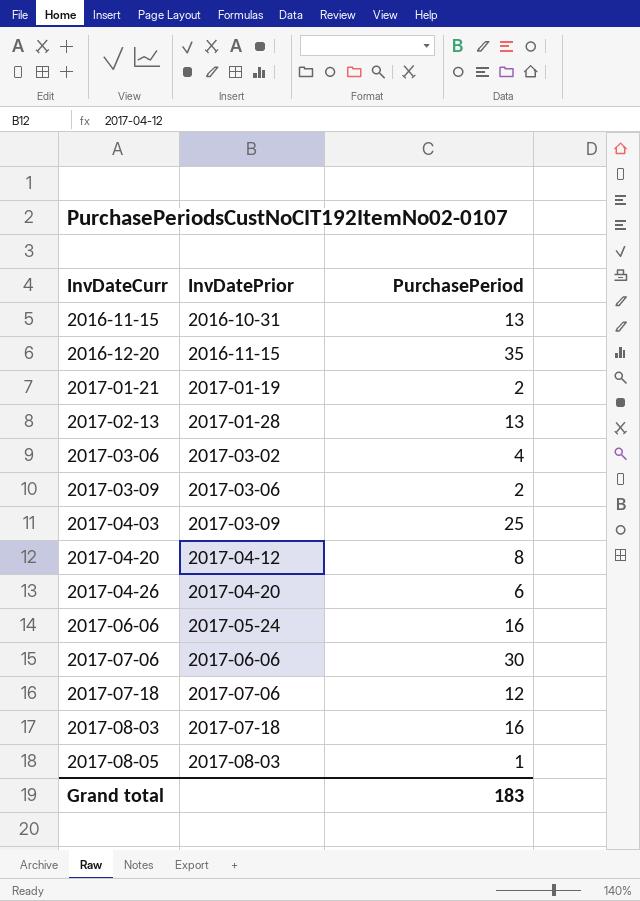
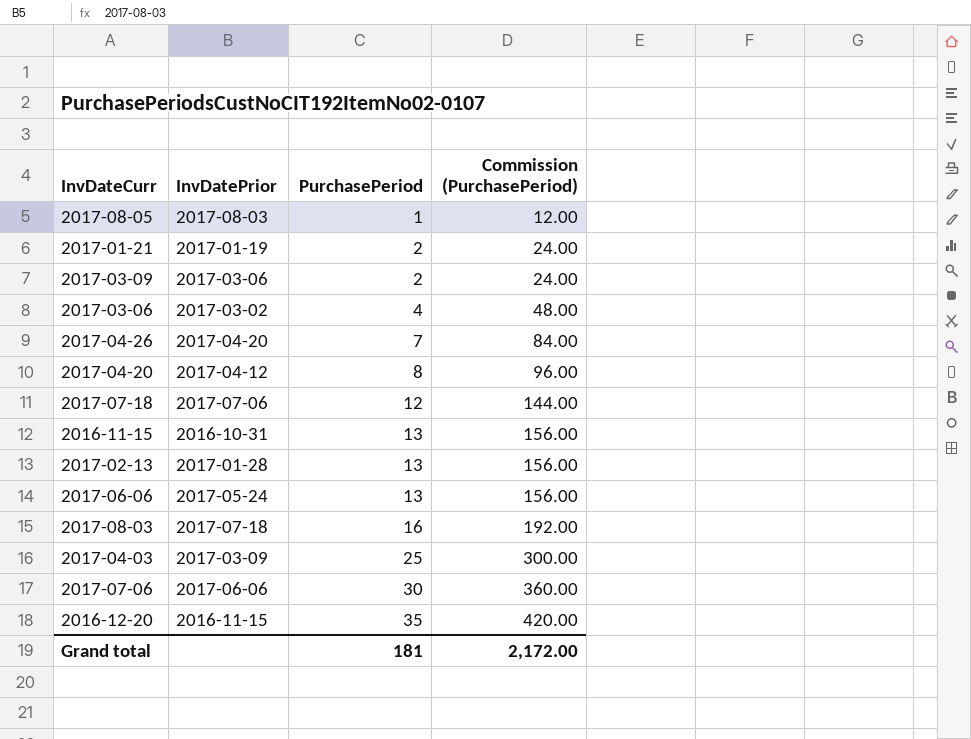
row order: InvDateCurr ascending -> PurchasePeriod ascending
column Commission (PurchasePeriod) | formula: none -> [PurchasePeriod] * 12
2017-04-26 | PurchasePeriod: 6 -> 7
2017-06-06 | PurchasePeriod: 16 -> 13
Grand total | PurchasePeriod: 183 -> 181

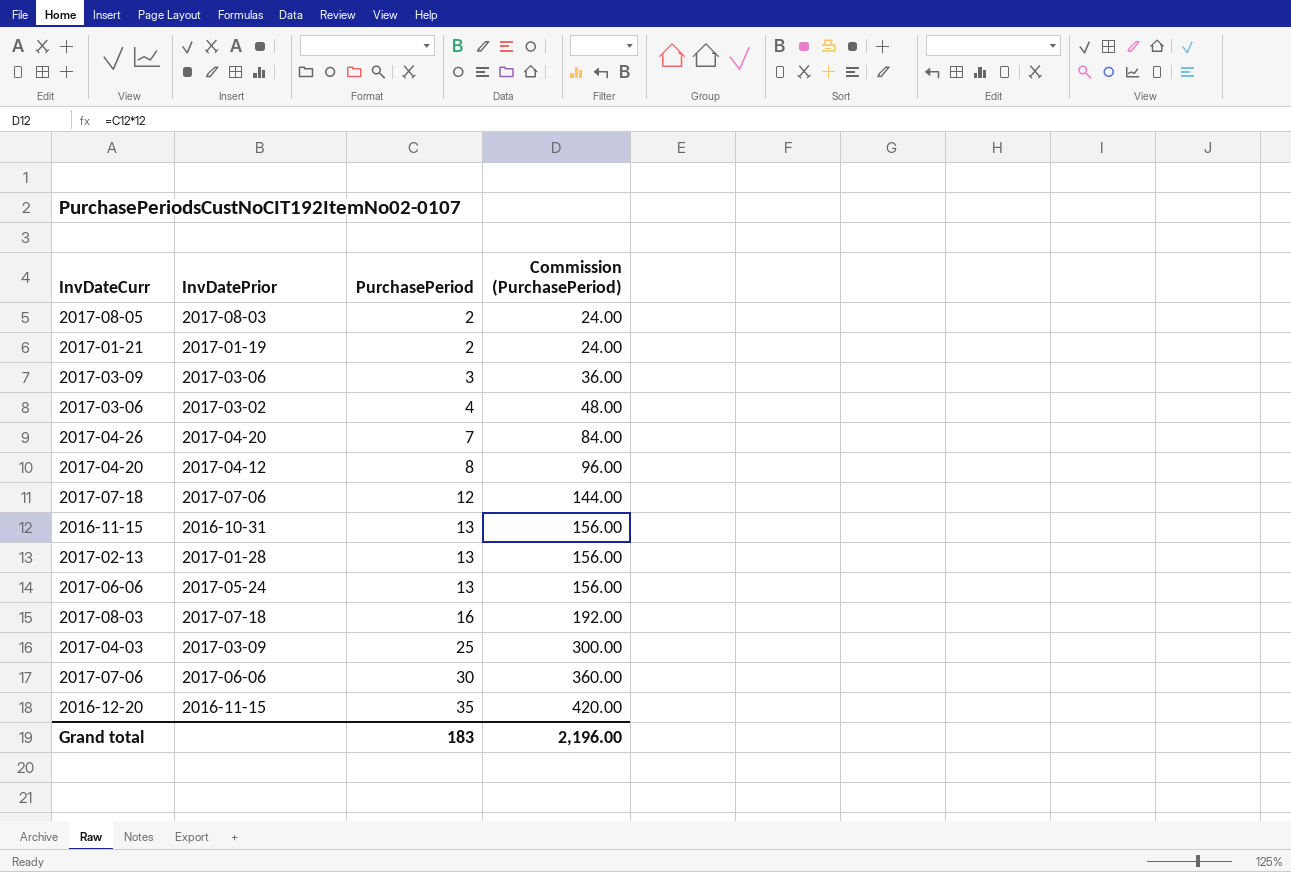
2017-08-05 | PurchasePeriod: 1 -> 2
2017-08-05 | Commission (PurchasePeriod): 12.00 -> 24.00
2017-03-09 | PurchasePeriod: 2 -> 3
2017-03-09 | Commission (PurchasePeriod): 24.00 -> 36.00
Grand total | PurchasePeriod: 181 -> 183
Grand total | Commission (PurchasePeriod): 2,172.00 -> 2,196.00

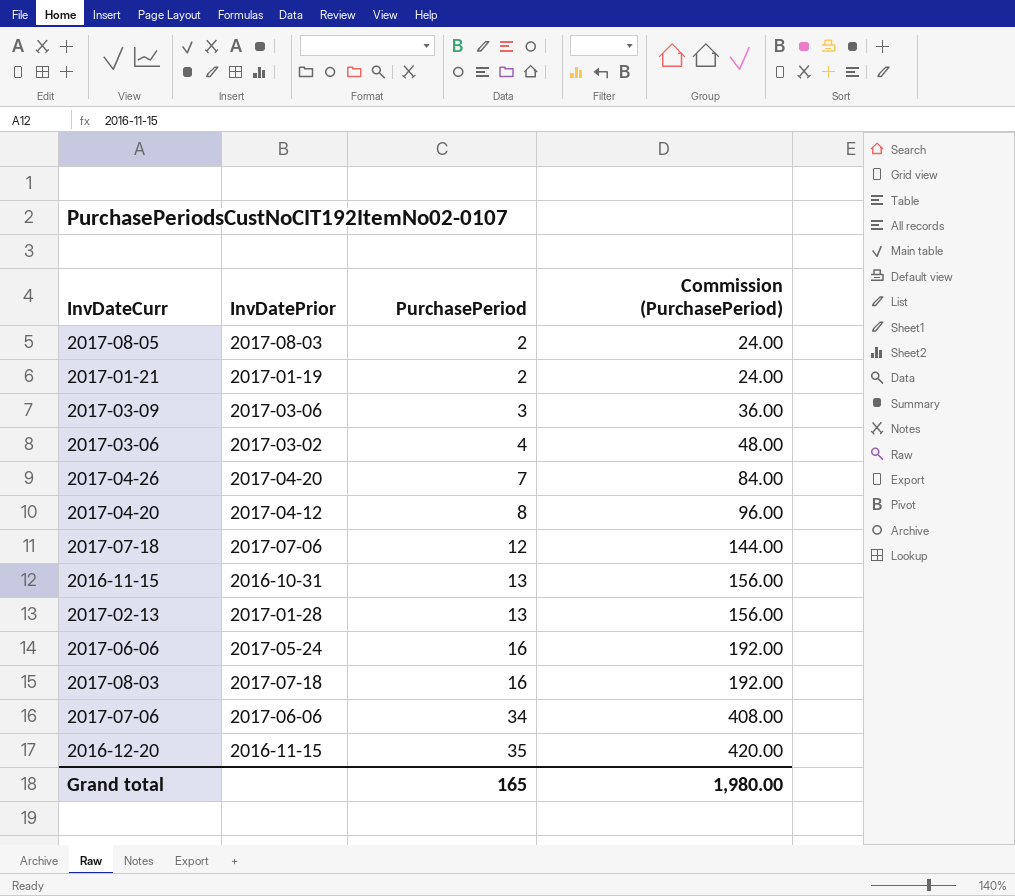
row 2017-04-03: 2017-03-09 | 25 | 300.00 -> none
2017-06-06 | PurchasePeriod: 13 -> 16
2017-06-06 | Commission (PurchasePeriod): 156.00 -> 192.00
2017-07-06 | PurchasePeriod: 30 -> 34
2017-07-06 | Commission (PurchasePeriod): 360.00 -> 408.00
Grand total | PurchasePeriod: 183 -> 165
Grand total | Commission (PurchasePeriod): 2,196.00 -> 1,980.00

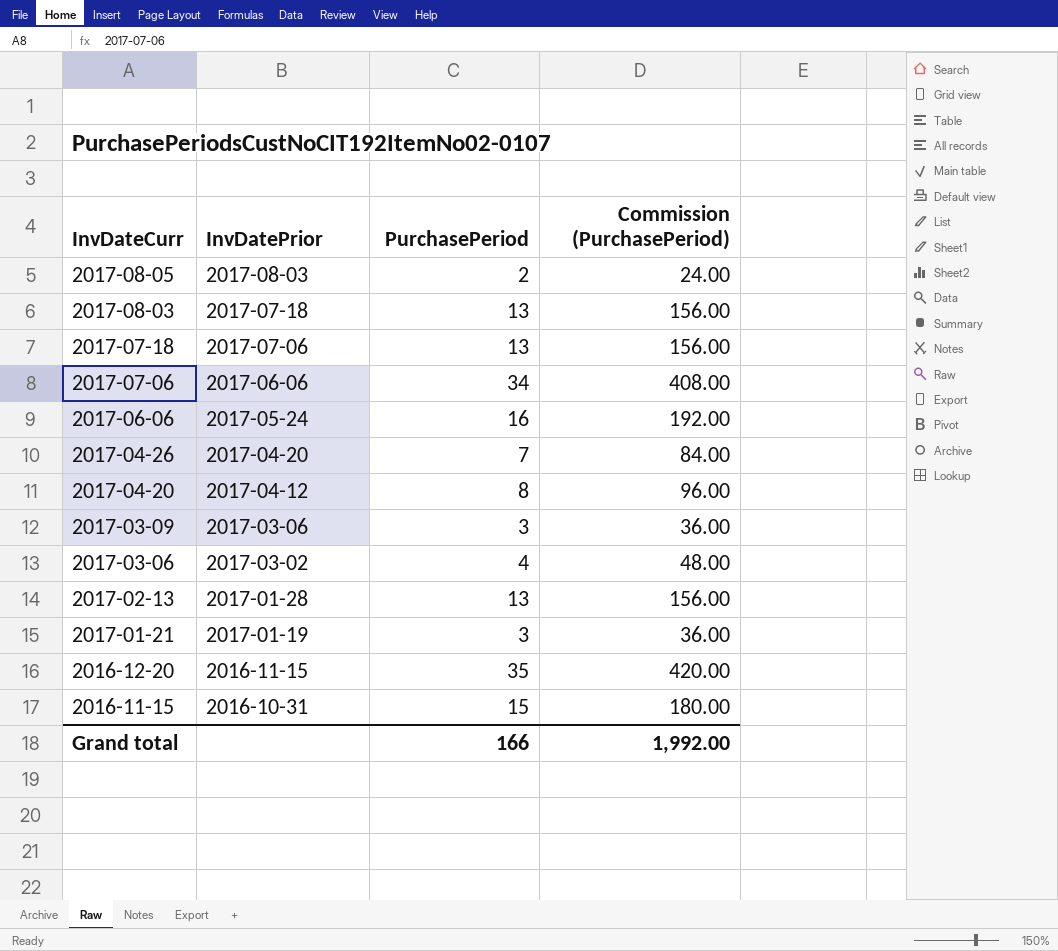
row order: PurchasePeriod ascending -> InvDateCurr descending
2017-08-03 | PurchasePeriod: 16 -> 13
2017-08-03 | Commission (PurchasePeriod): 192.00 -> 156.00
2017-07-18 | PurchasePeriod: 12 -> 13
2017-07-18 | Commission (PurchasePeriod): 144.00 -> 156.00
2017-01-21 | PurchasePeriod: 2 -> 3
2017-01-21 | Commission (PurchasePeriod): 24.00 -> 36.00
2016-11-15 | PurchasePeriod: 13 -> 15
2016-11-15 | Commission (PurchasePeriod): 156.00 -> 180.00
Grand total | PurchasePeriod: 165 -> 166
Grand total | Commission (PurchasePeriod): 1,980.00 -> 1,992.00

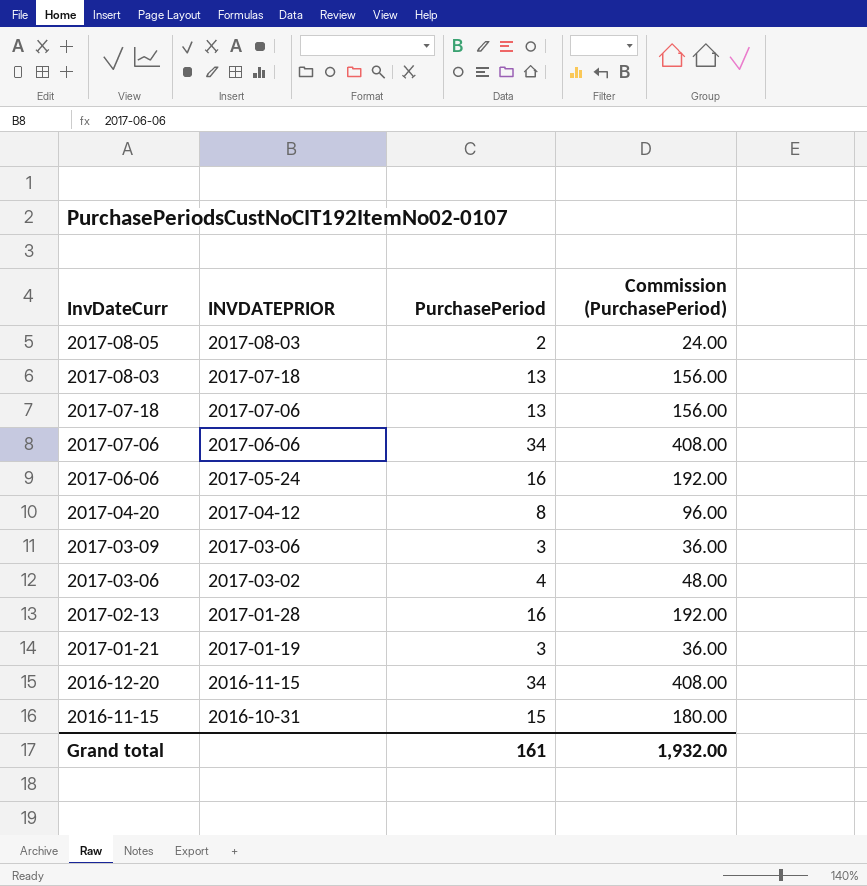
column name: InvDatePrior -> INVDATEPRIOR
row 2017-04-26: 2017-04-20 | 7 | 84.00 -> none
2017-02-13 | PurchasePeriod: 13 -> 16
2017-02-13 | Commission (PurchasePeriod): 156.00 -> 192.00
2016-12-20 | PurchasePeriod: 35 -> 34
2016-12-20 | Commission (PurchasePeriod): 420.00 -> 408.00
Grand total | PurchasePeriod: 166 -> 161
Grand total | Commission (PurchasePeriod): 1,992.00 -> 1,932.00

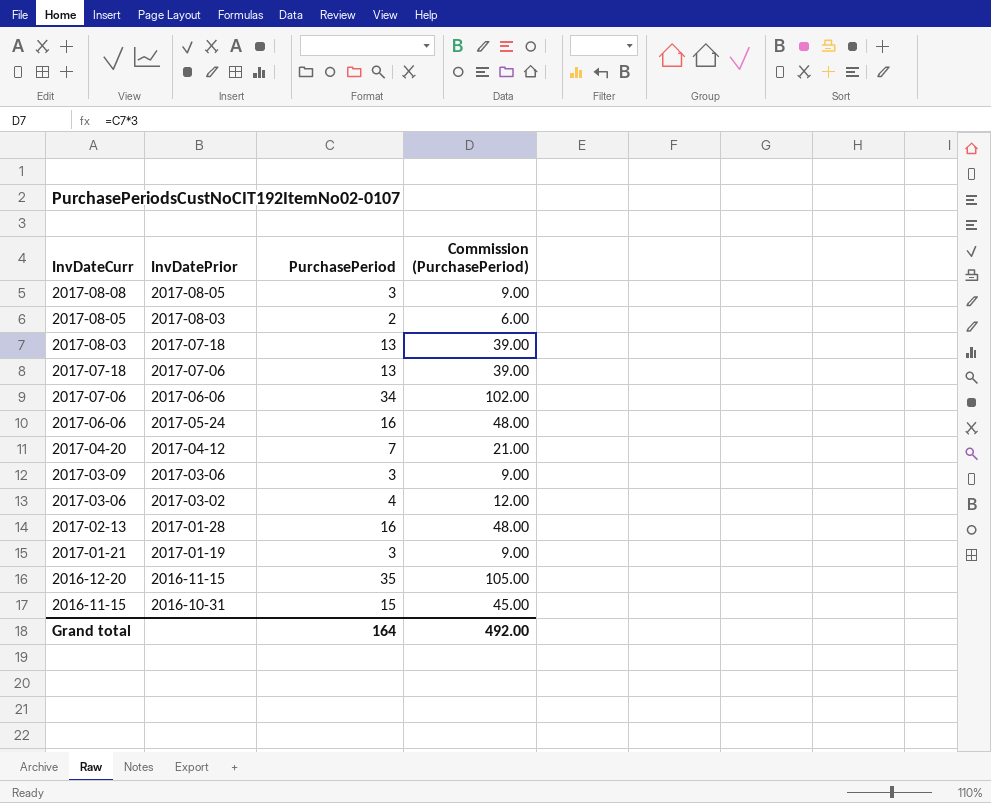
column name: INVDATEPRIOR -> InvDatePrior
column Commission (PurchasePeriod) | formula: [PurchasePeriod] * 12 -> [PurchasePeriod] * 3
row 2017-08-08: none -> 2017-08-05 | 3 | 9.00
2017-04-20 | PurchasePeriod: 8 -> 7
2016-12-20 | PurchasePeriod: 34 -> 35
Grand total | PurchasePeriod: 161 -> 164
Grand total | Commission (PurchasePeriod): 1,932.00 -> 492.00

